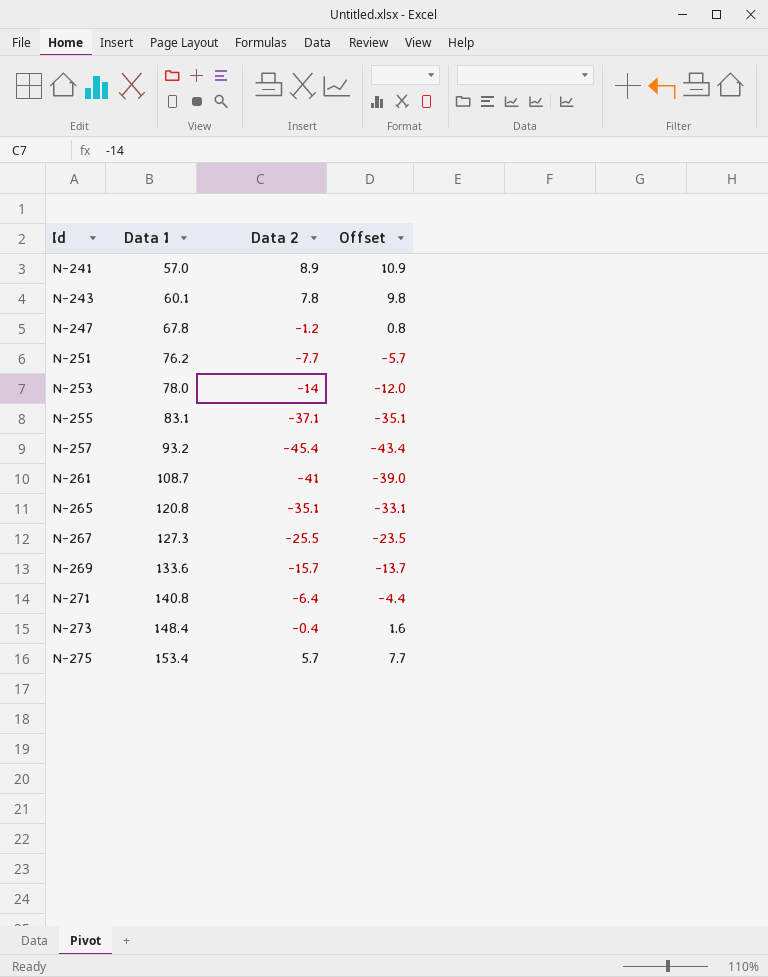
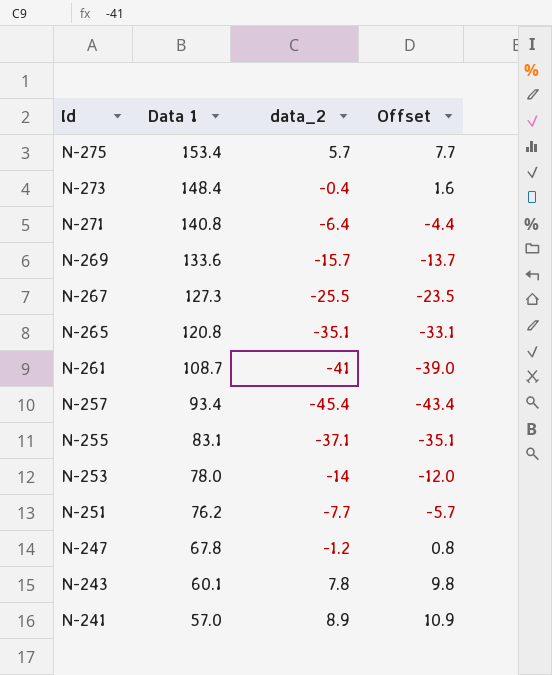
row order: Id ascending -> Id descending
column name: Data 2 -> data_2
N-257 | Data 1: 93.2 -> 93.4

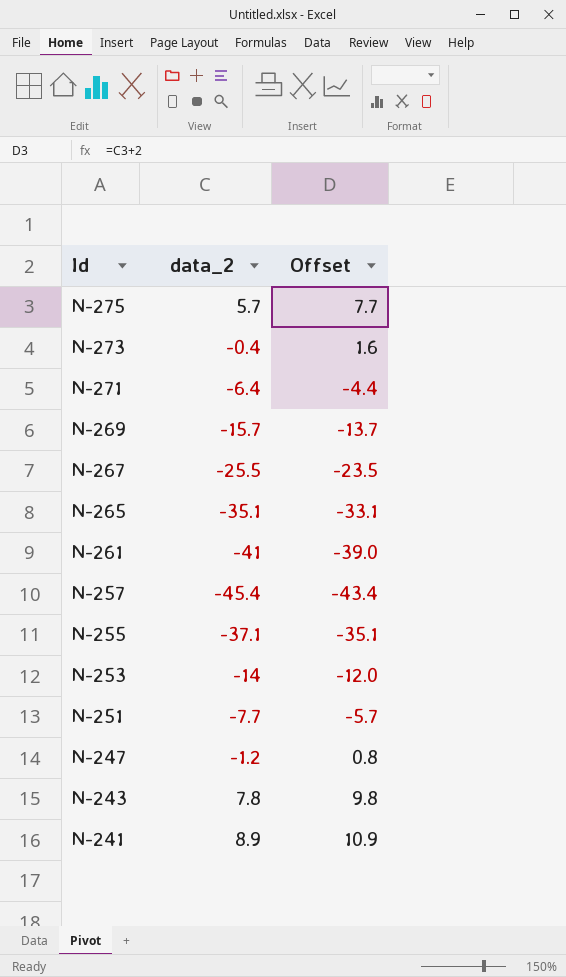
column Data 1 | position: 2 -> none

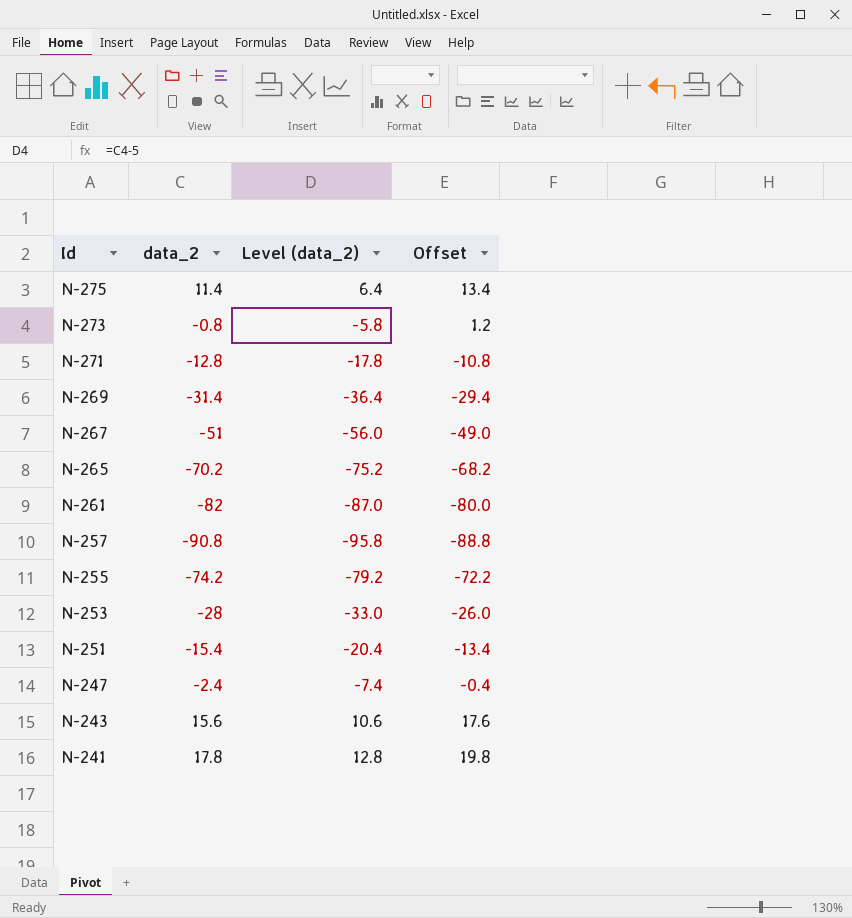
column Level (data_2) | formula: none -> [data_2] - 5
N-275 | data_2: 5.7 -> 11.4
N-275 | Offset: 7.7 -> 13.4
N-273 | data_2: -0.4 -> -0.8
N-273 | Offset: 1.6 -> 1.2
N-271 | data_2: -6.4 -> -12.8
N-271 | Offset: -4.4 -> -10.8
N-269 | data_2: -15.7 -> -31.4
N-269 | Offset: -13.7 -> -29.4
N-267 | data_2: -25.5 -> -51
N-267 | Offset: -23.5 -> -49.0
N-265 | data_2: -35.1 -> -70.2
N-265 | Offset: -33.1 -> -68.2
N-261 | data_2: -41 -> -82
N-261 | Offset: -39.0 -> -80.0
N-257 | data_2: -45.4 -> -90.8
N-257 | Offset: -43.4 -> -88.8
N-255 | data_2: -37.1 -> -74.2
N-255 | Offset: -35.1 -> -72.2
N-253 | data_2: -14 -> -28
N-253 | Offset: -12.0 -> -26.0
N-251 | data_2: -7.7 -> -15.4
N-251 | Offset: -5.7 -> -13.4
N-247 | data_2: -1.2 -> -2.4
N-247 | Offset: 0.8 -> -0.4
N-243 | data_2: 7.8 -> 15.6
N-243 | Offset: 9.8 -> 17.6
N-241 | data_2: 8.9 -> 17.8
N-241 | Offset: 10.9 -> 19.8

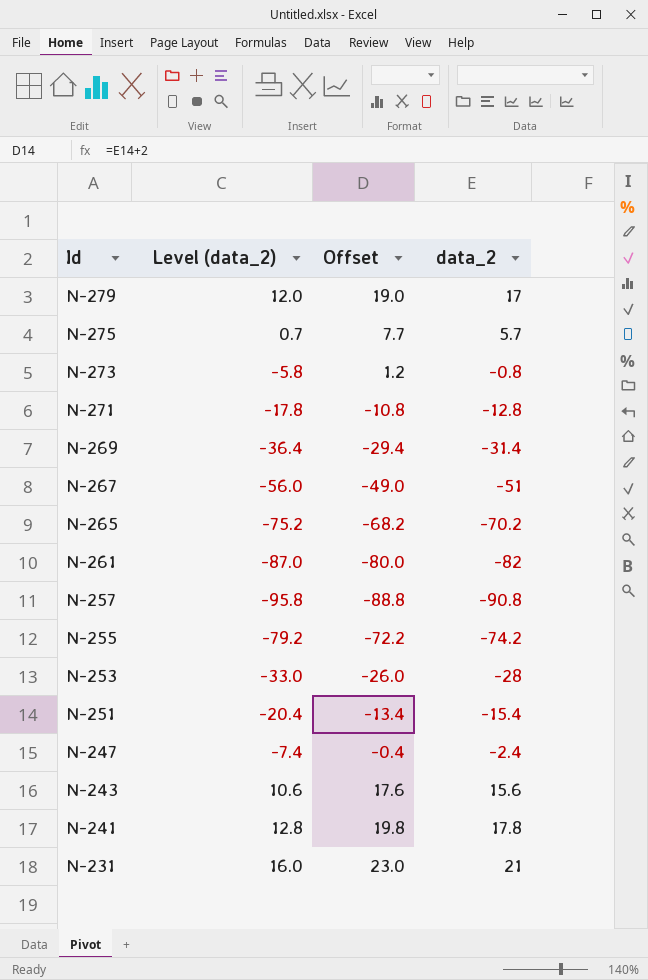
column data_2 | position: 2 -> 4
row N-279: none -> 12.0 | 19.0 | 17
N-275 | Level (data_2): 6.4 -> 0.7
N-275 | Offset: 13.4 -> 7.7
N-275 | data_2: 11.4 -> 5.7
row N-231: none -> 16.0 | 23.0 | 21

